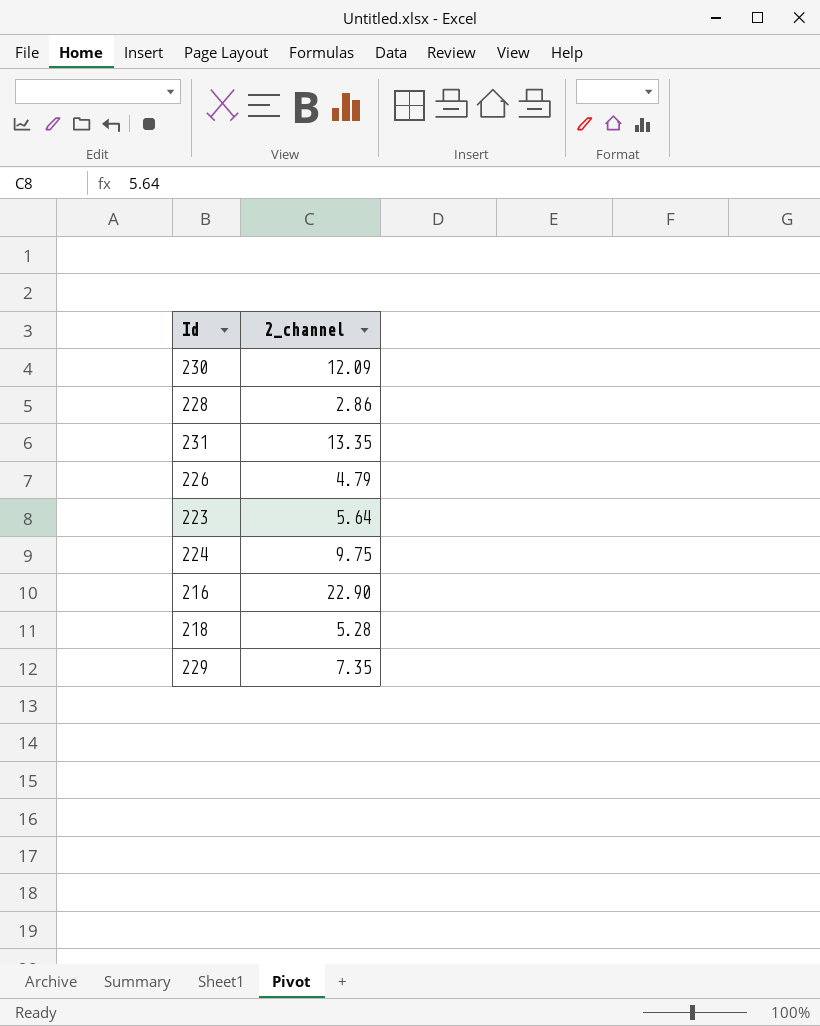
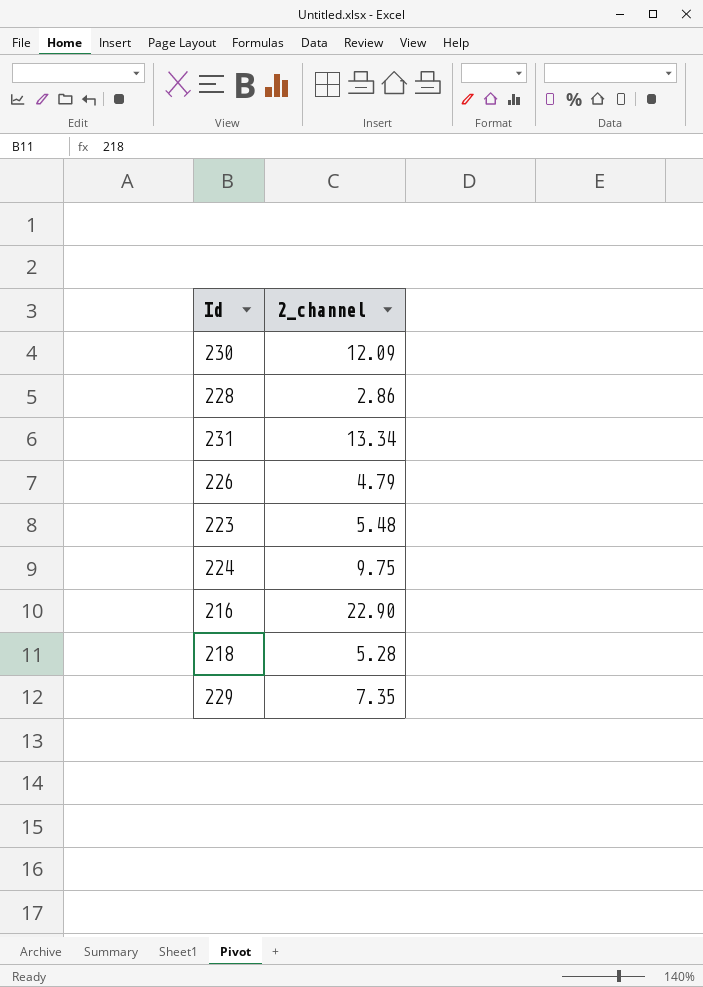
231 | 2_channel: 13.35 -> 13.34
223 | 2_channel: 5.64 -> 5.48

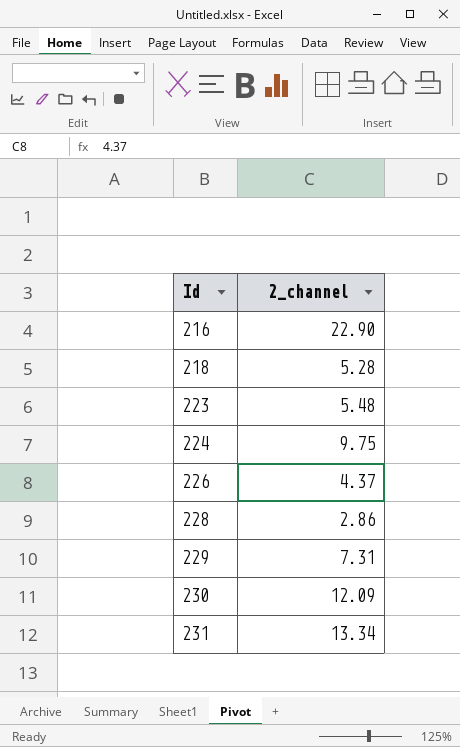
row order: none -> Id ascending
226 | 2_channel: 4.79 -> 4.37
229 | 2_channel: 7.35 -> 7.31

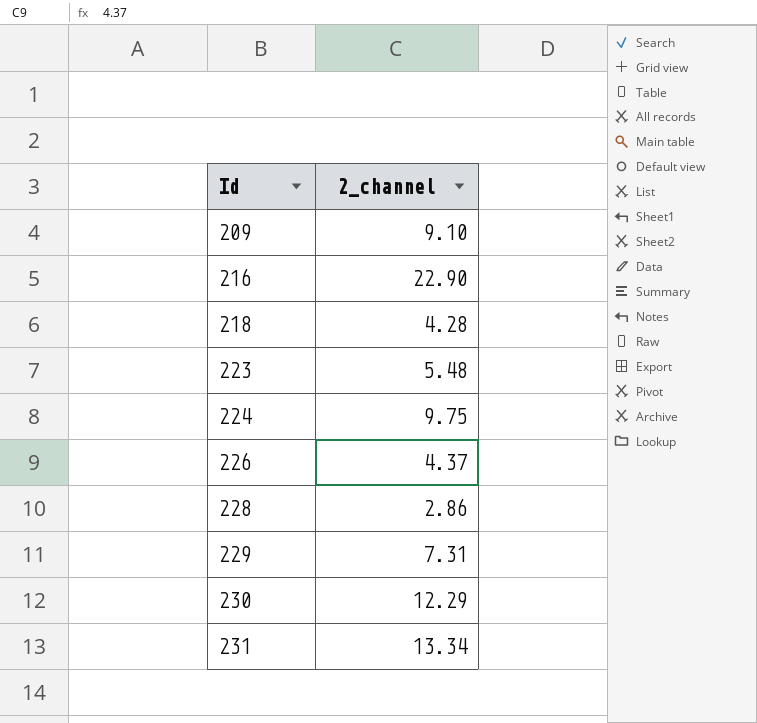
row 209: none -> 9.10
218 | 2_channel: 5.28 -> 4.28
230 | 2_channel: 12.09 -> 12.29

